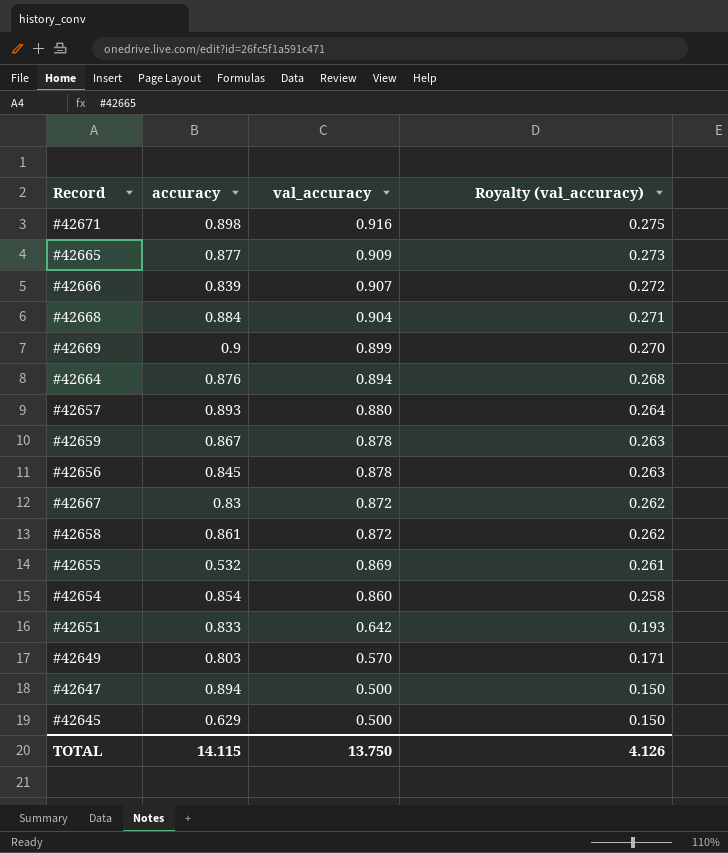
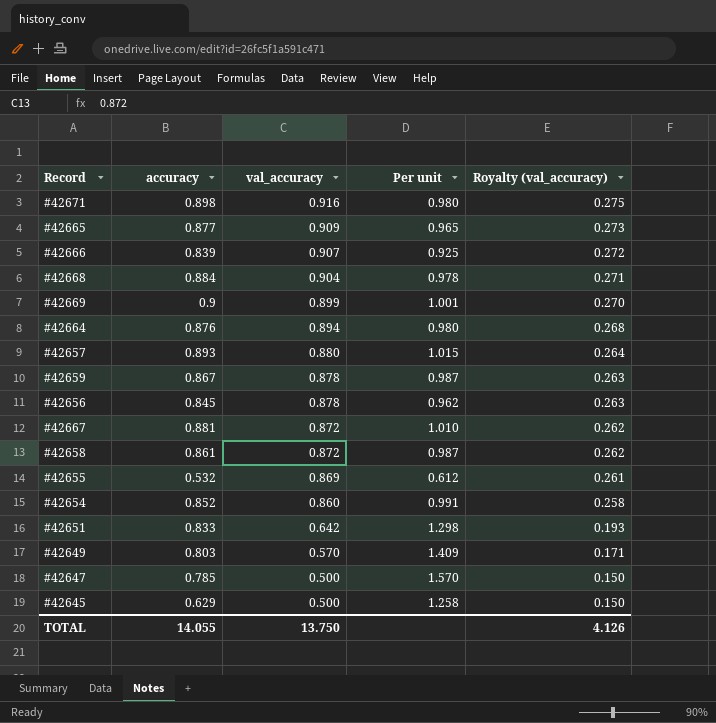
column Per unit | formula: none -> [accuracy] / [val_accuracy]
#42667 | accuracy: 0.83 -> 0.881
#42654 | accuracy: 0.854 -> 0.852
#42647 | accuracy: 0.894 -> 0.785
TOTAL | accuracy: 14.115 -> 14.055

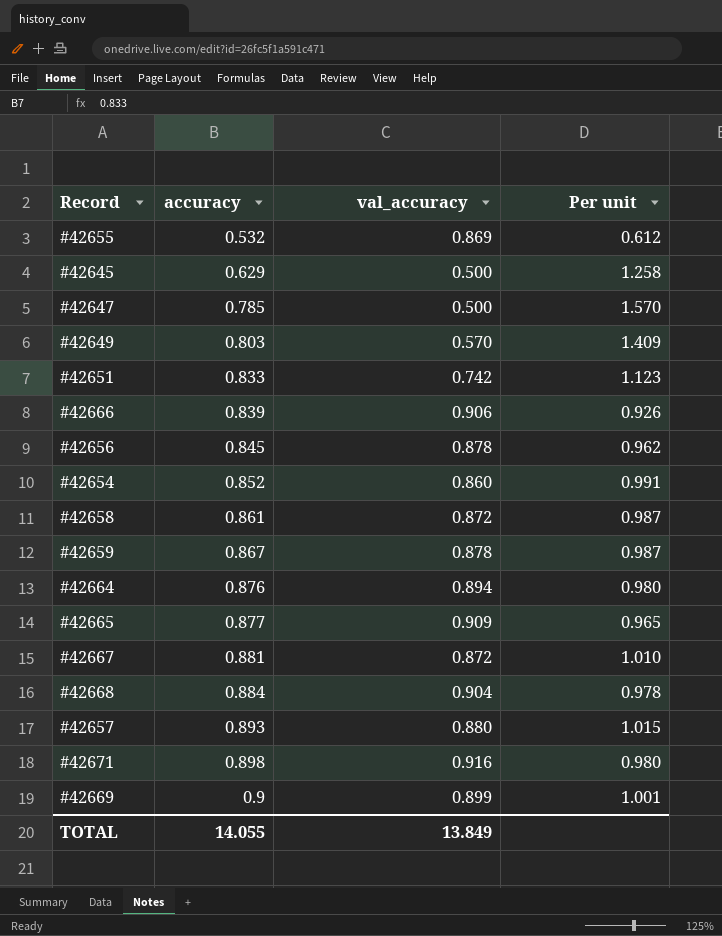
row order: val_accuracy descending -> accuracy ascending
column Royalty (val_accuracy) | formula: [val_accuracy] * 0.3 -> none
#42651 | val_accuracy: 0.642 -> 0.742
#42651 | Per unit: 1.298 -> 1.123
#42666 | val_accuracy: 0.907 -> 0.906
#42666 | Per unit: 0.925 -> 0.926
TOTAL | val_accuracy: 13.750 -> 13.849

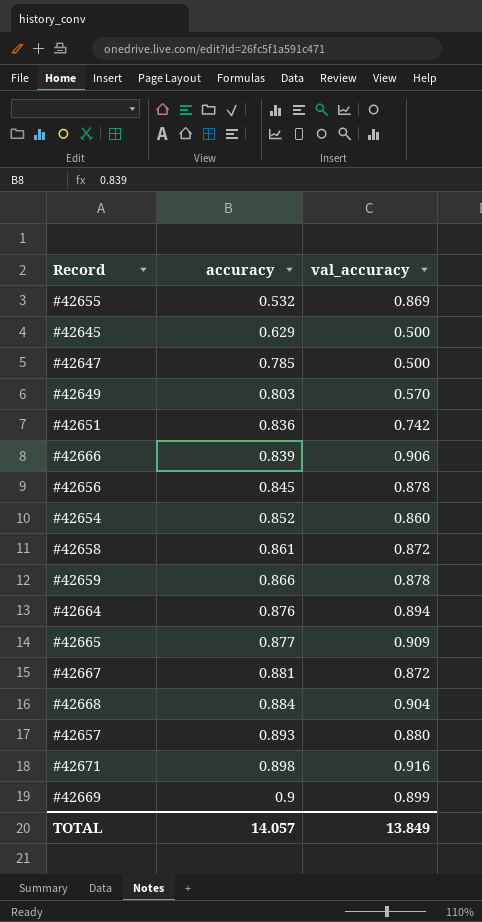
column Per unit | formula: [accuracy] / [val_accuracy] -> none
#42651 | accuracy: 0.833 -> 0.836
#42659 | accuracy: 0.867 -> 0.866
TOTAL | accuracy: 14.055 -> 14.057

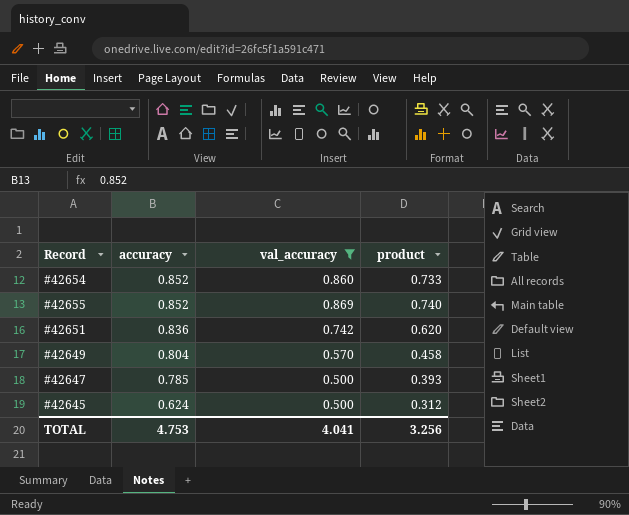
filter: none -> val_accuracy <= 0.869
row order: accuracy ascending -> accuracy descending
column product | formula: none -> [accuracy] * [val_accuracy]
#42655 | accuracy: 0.532 -> 0.852
#42649 | accuracy: 0.803 -> 0.804
#42645 | accuracy: 0.629 -> 0.624
TOTAL | accuracy: 14.057 -> 4.753
TOTAL | val_accuracy: 13.849 -> 4.041

